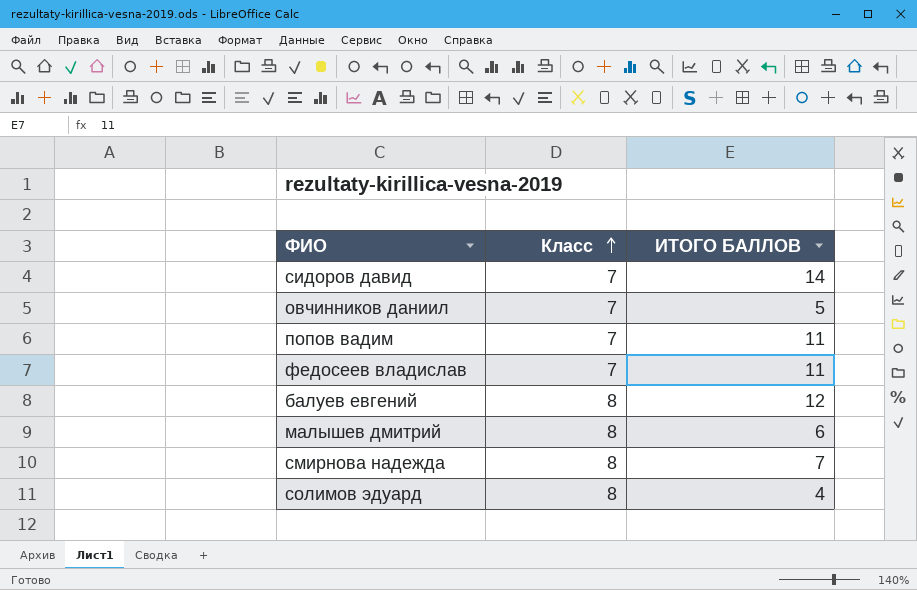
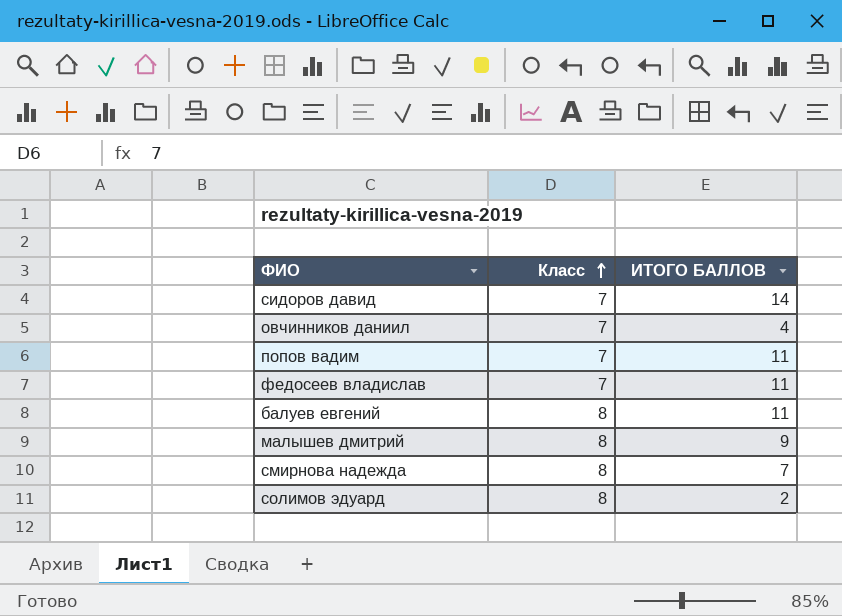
овчинников даниил | ИТОГО БАЛЛОВ: 5 -> 4
балуев евгений | ИТОГО БАЛЛОВ: 12 -> 11
малышев дмитрий | ИТОГО БАЛЛОВ: 6 -> 9
солимов эдуард | ИТОГО БАЛЛОВ: 4 -> 2

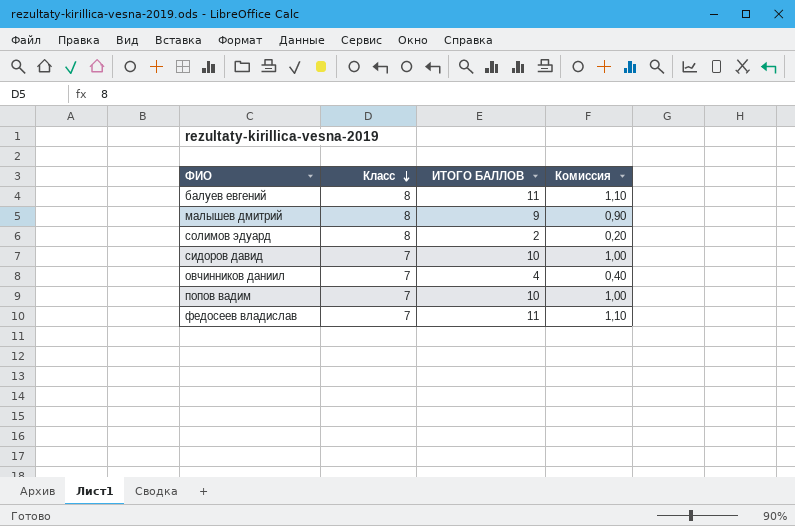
row order: Класс ascending -> Класс descending
column Комиссия | formula: none -> [ИТОГО БАЛЛОВ] * 0,1
row смирнова надежда: 8 | 7 -> none
сидоров давид | ИТОГО БАЛЛОВ: 14 -> 10
попов вадим | ИТОГО БАЛЛОВ: 11 -> 10

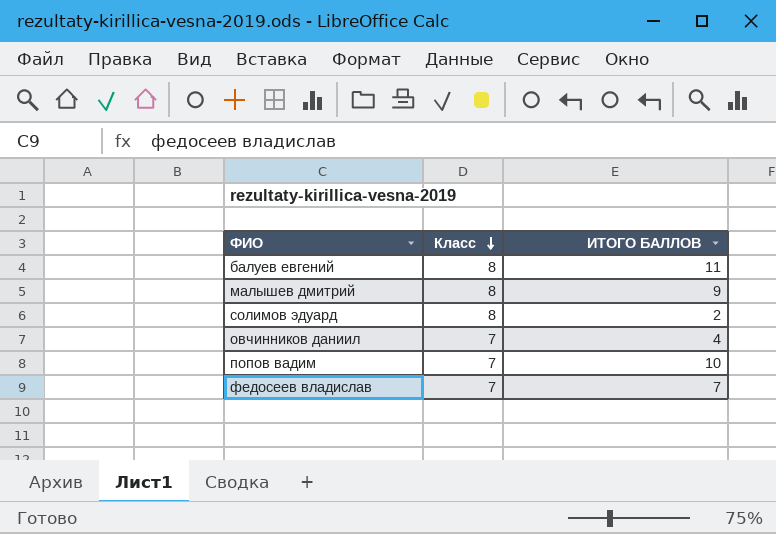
column Комиссия | formula: [ИТОГО БАЛЛОВ] * 0,1 -> none
row сидоров давид: 7 | 10 | 1,00 -> none
федосеев владислав | ИТОГО БАЛЛОВ: 11 -> 7

